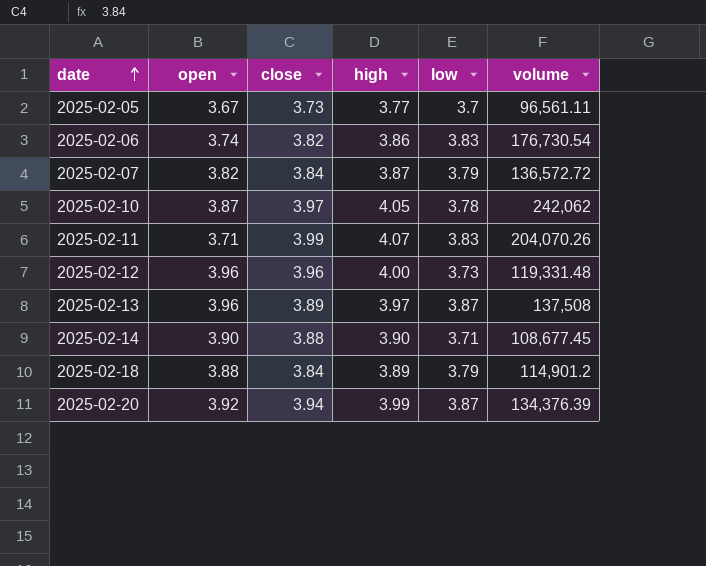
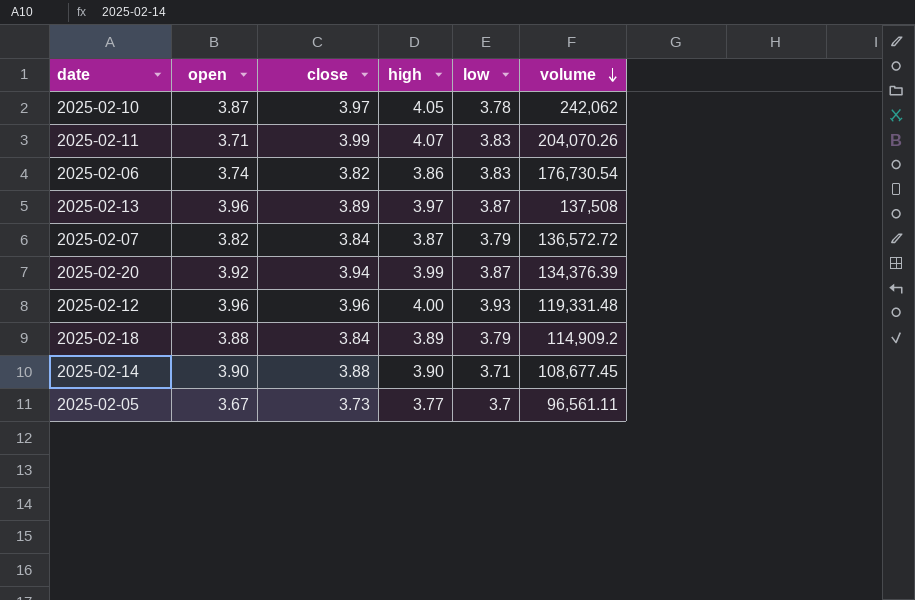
row order: date ascending -> volume descending
2025-02-12 | low: 3.73 -> 3.93
2025-02-18 | volume: 114,901.2 -> 114,909.2

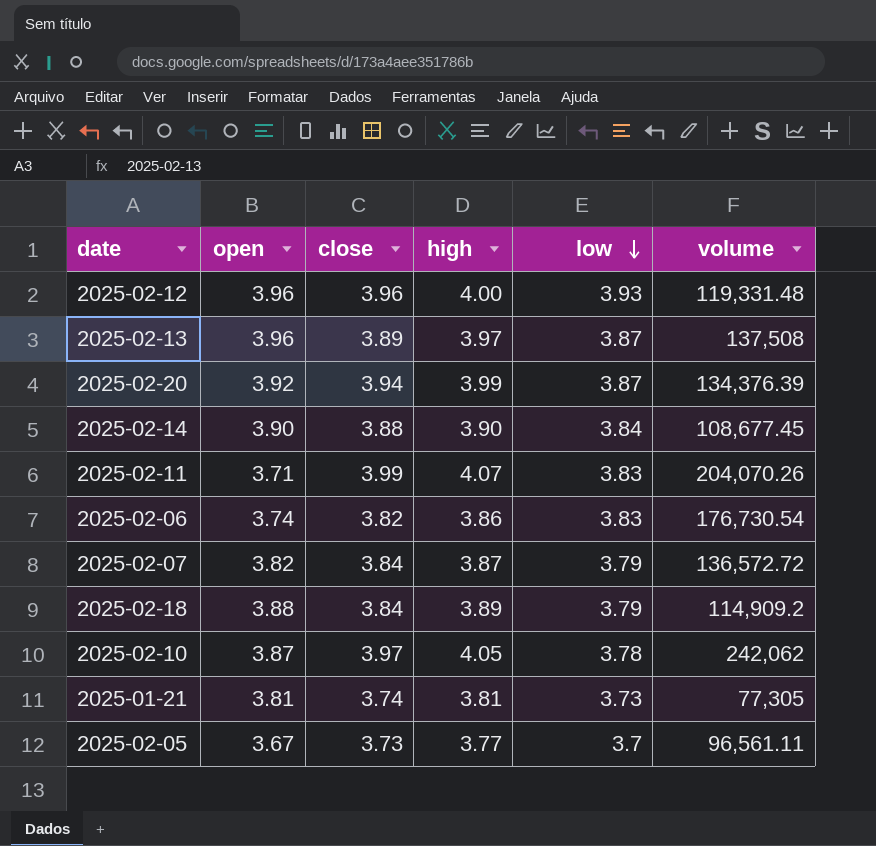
row order: volume descending -> low descending
2025-02-14 | low: 3.71 -> 3.84
row 2025-01-21: none -> 3.81 | 3.74 | 3.81 | 3.73 | 77,305

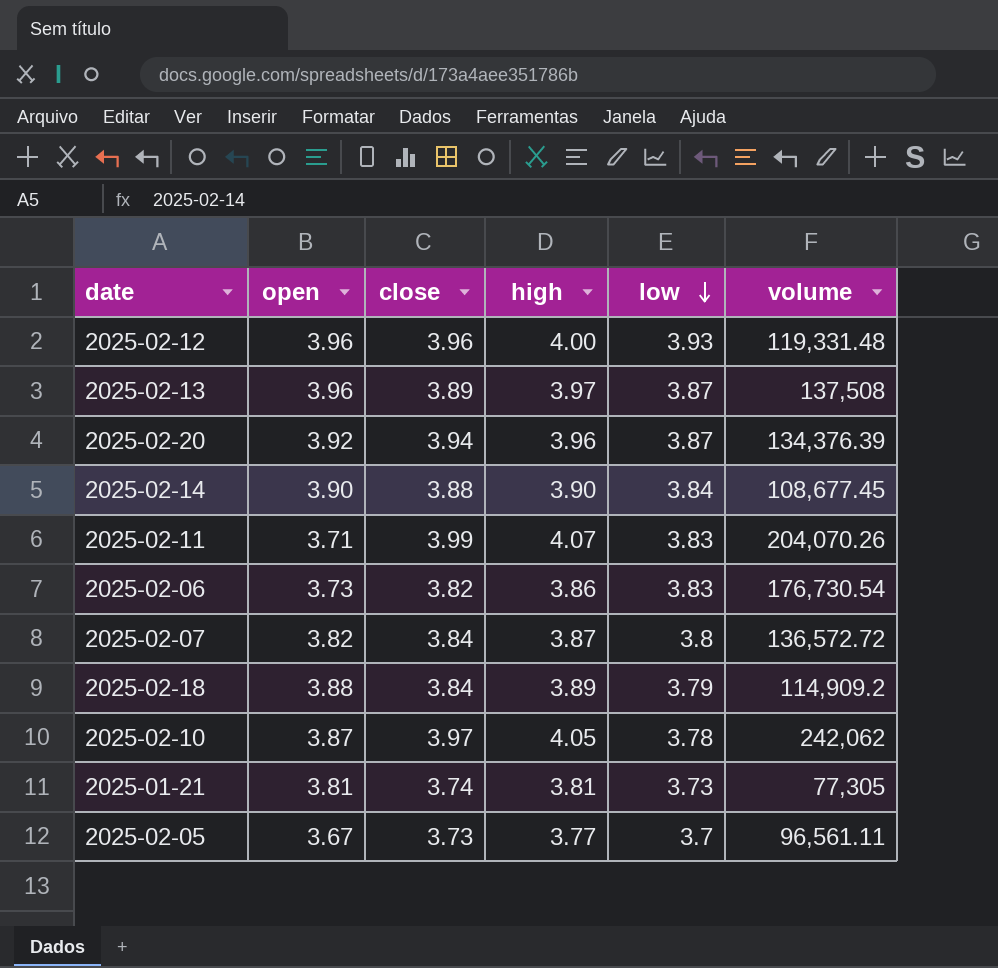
2025-02-20 | high: 3.99 -> 3.96
2025-02-06 | open: 3.74 -> 3.73
2025-02-07 | low: 3.79 -> 3.8

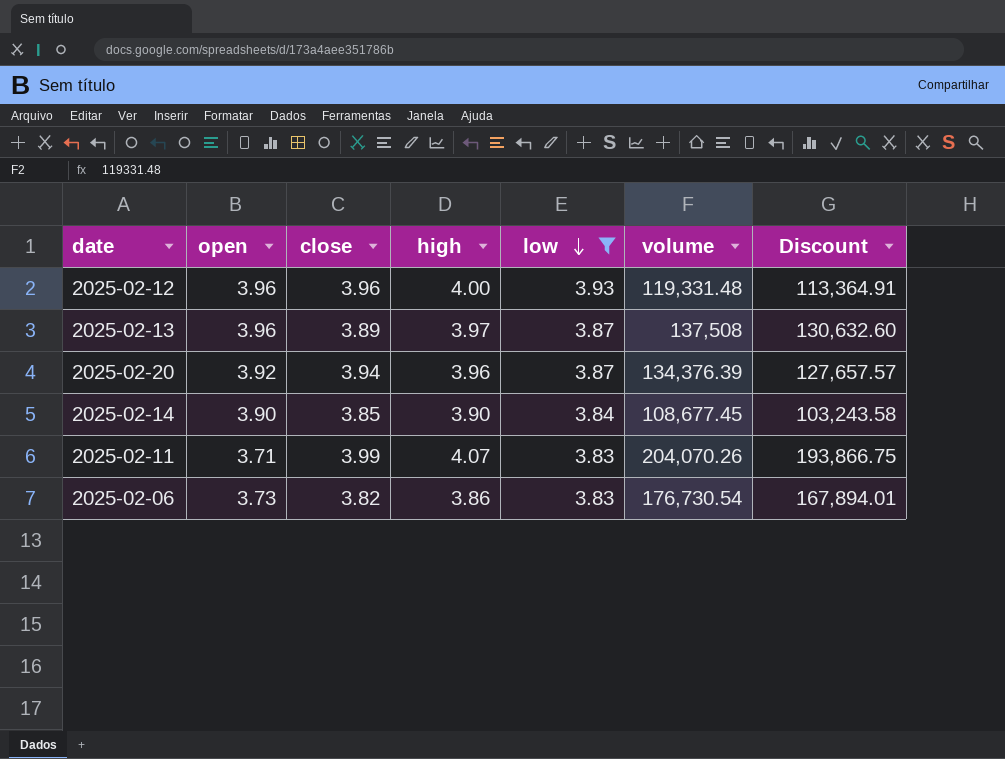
filter: none -> low >= 3.83
column Discount | formula: none -> [volume] * 0.95
2025-02-14 | close: 3.88 -> 3.85

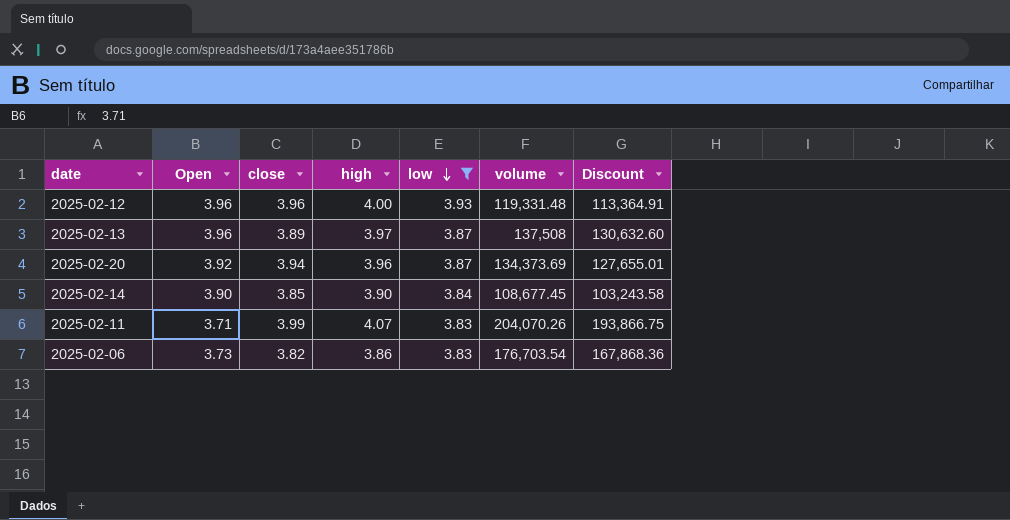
column name: open -> Open
2025-02-20 | volume: 134,376.39 -> 134,373.69
2025-02-20 | Discount: 127,657.57 -> 127,655.01
2025-02-06 | volume: 176,730.54 -> 176,703.54
2025-02-06 | Discount: 167,894.01 -> 167,868.36

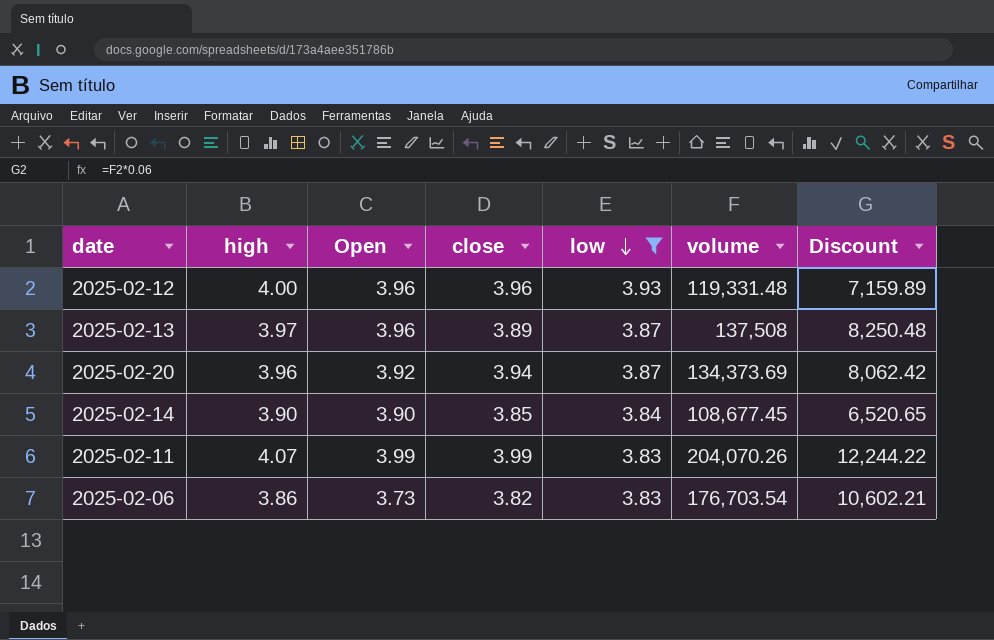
column high | position: 4 -> 2
column Discount | formula: [volume] * 0.95 -> [volume] * 0.06
2025-02-11 | Open: 3.71 -> 3.99

